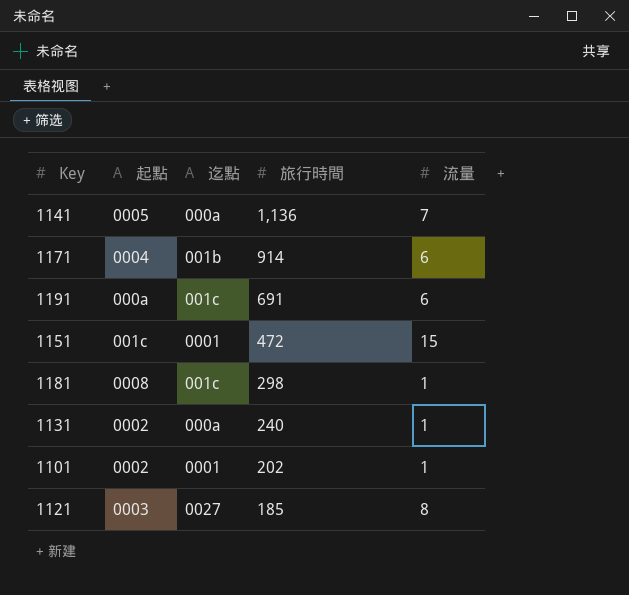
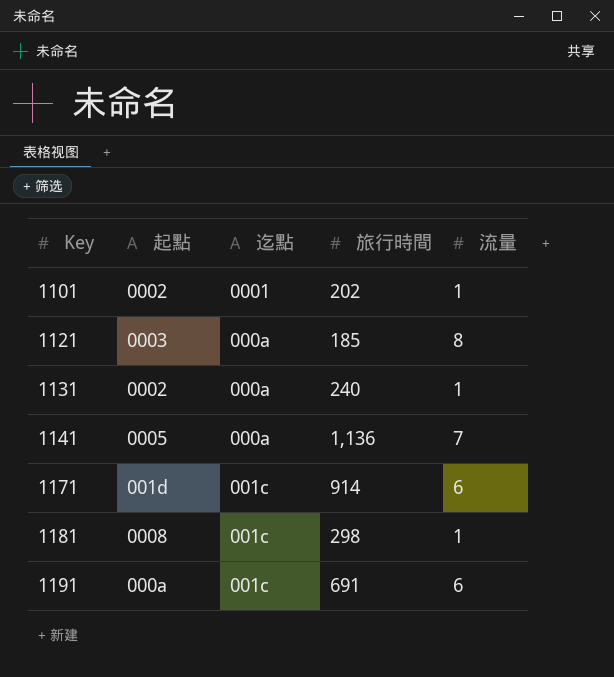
row order: 旅行時間 descending -> Key ascending
row 1151: 001c | 0001 | 472 | 15 -> none
1121 | 迄點: 0027 -> 000a
1171 | 起點: 0004 -> 001d
1171 | 迄點: 001b -> 001c

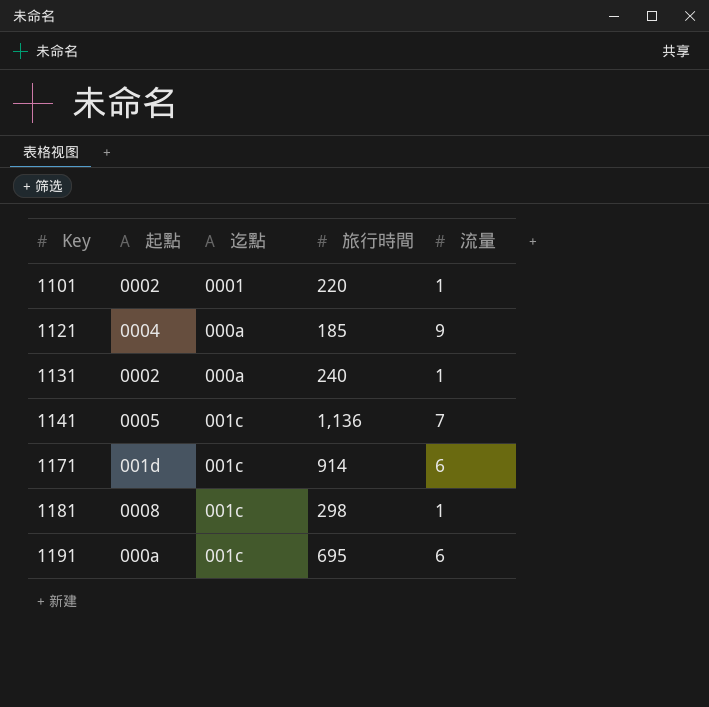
1101 | 旅行時間: 202 -> 220
1121 | 起點: 0003 -> 0004
1121 | 流量: 8 -> 9
1141 | 迄點: 000a -> 001c
1191 | 旅行時間: 691 -> 695

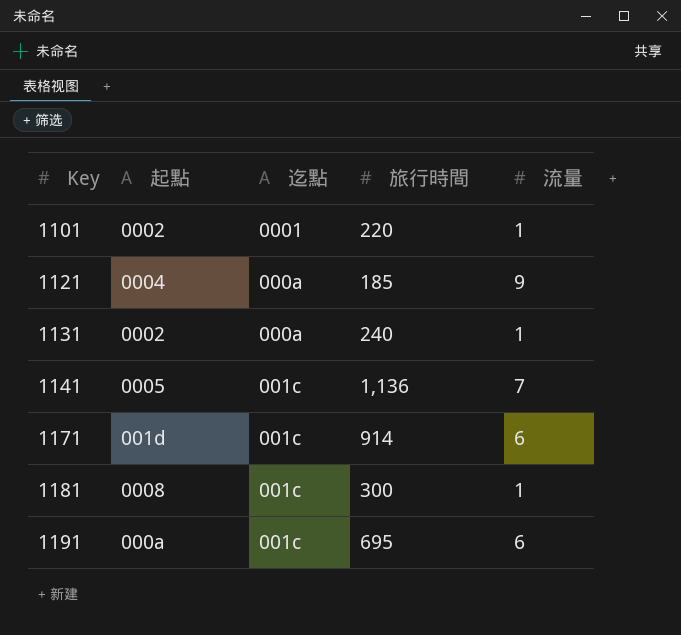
1181 | 旅行時間: 298 -> 300

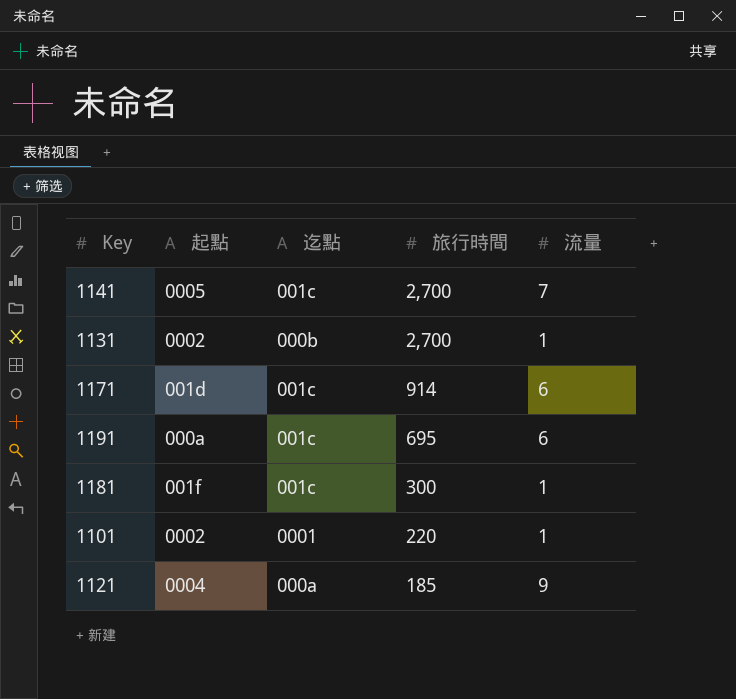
row order: Key ascending -> 旅行時間 descending
1141 | 旅行時間: 1,136 -> 2,700
1131 | 迄點: 000a -> 000b
1131 | 旅行時間: 240 -> 2,700
1181 | 起點: 0008 -> 001f

